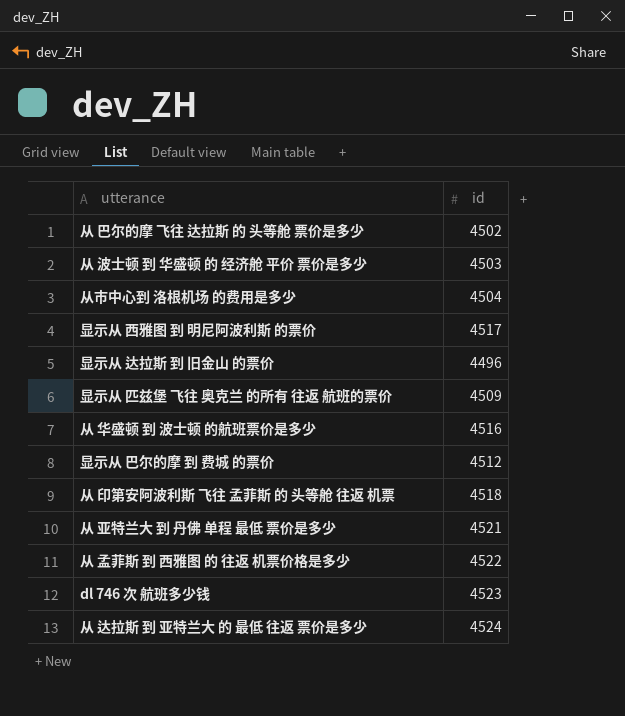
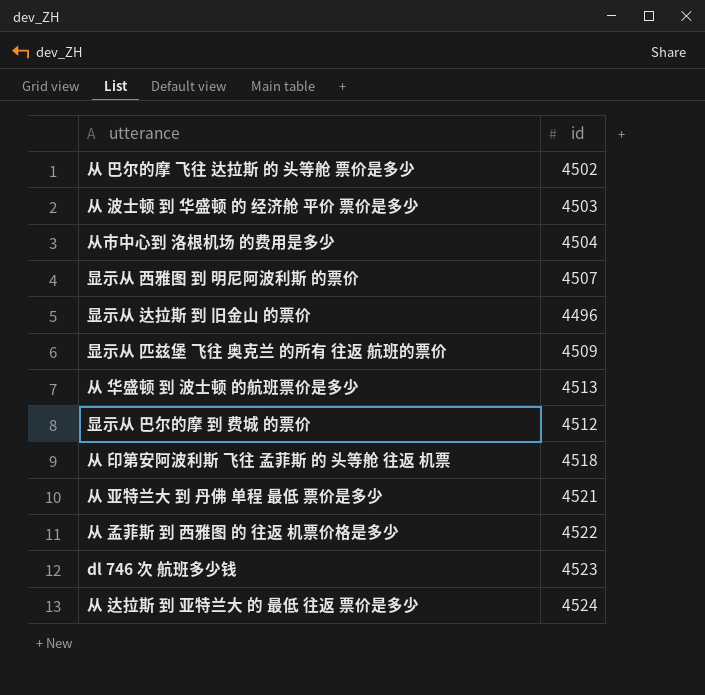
显示从 西雅图 到 明尼阿波利斯 的票价 | id: 4517 -> 4507
从 华盛顿 到 波士顿 的航班票价是多少 | id: 4516 -> 4513

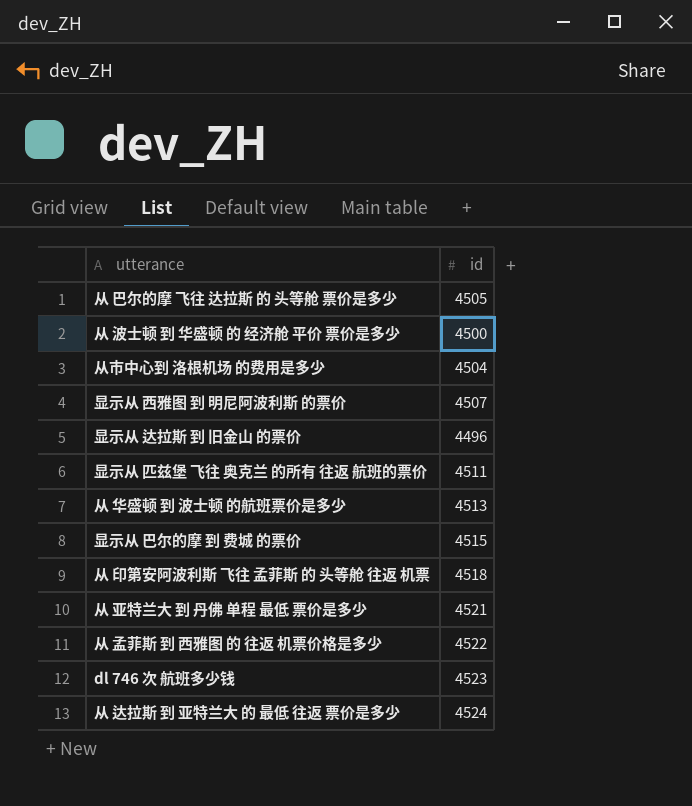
从 巴尔的摩 飞往 达拉斯 的 头等舱 票价是多少 | id: 4502 -> 4505
从 波士顿 到 华盛顿 的 经济舱 平价 票价是多少 | id: 4503 -> 4500
显示从 匹兹堡 飞往 奥克兰 的所有 往返 航班的票价 | id: 4509 -> 4511
显示从 巴尔的摩 到 费城 的票价 | id: 4512 -> 4515

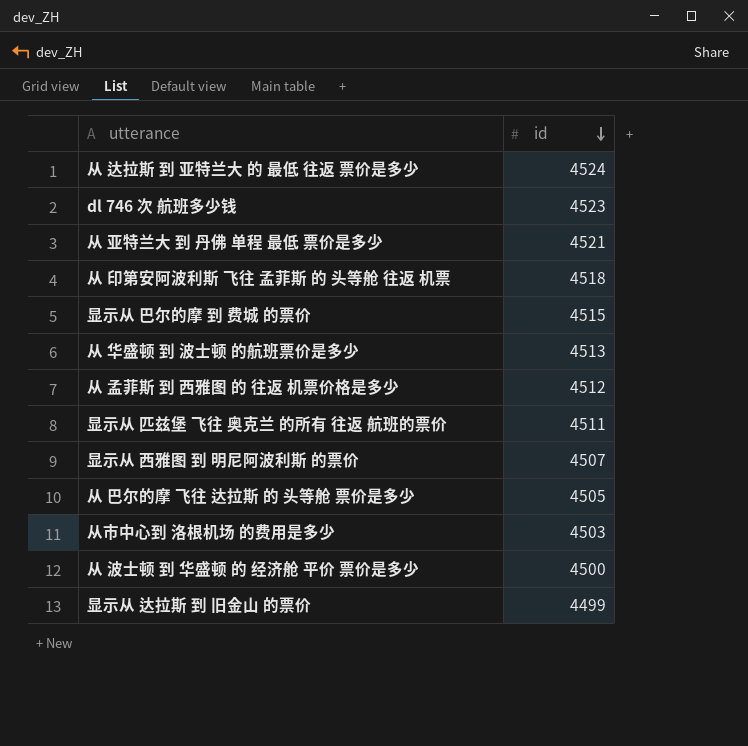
row order: none -> id descending
从 孟菲斯 到 西雅图 的 往返 机票价格是多少 | id: 4522 -> 4512
从市中心到 洛根机场 的费用是多少 | id: 4504 -> 4503
显示从 达拉斯 到 旧金山 的票价 | id: 4496 -> 4499

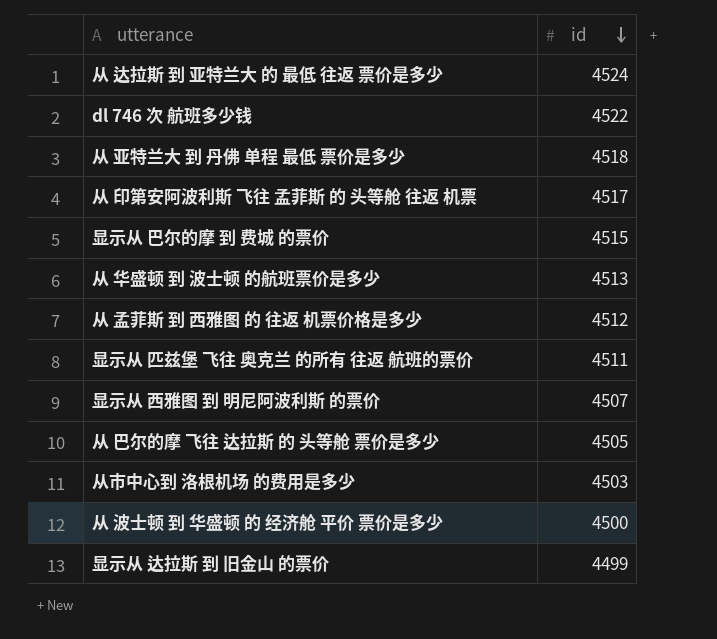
dl 746 次 航班多少钱 | id: 4523 -> 4522
从 亚特兰大 到 丹佛 单程 最低 票价是多少 | id: 4521 -> 4518
从 印第安阿波利斯 飞往 孟菲斯 的 头等舱 往返 机票 | id: 4518 -> 4517

